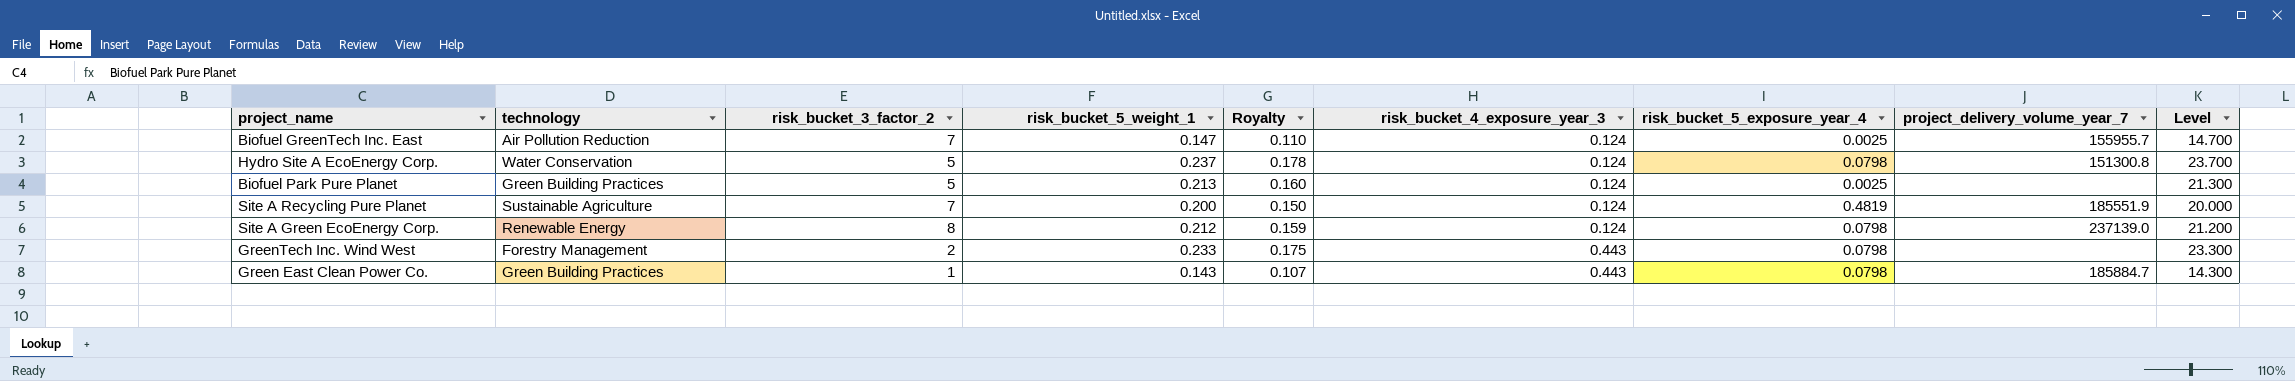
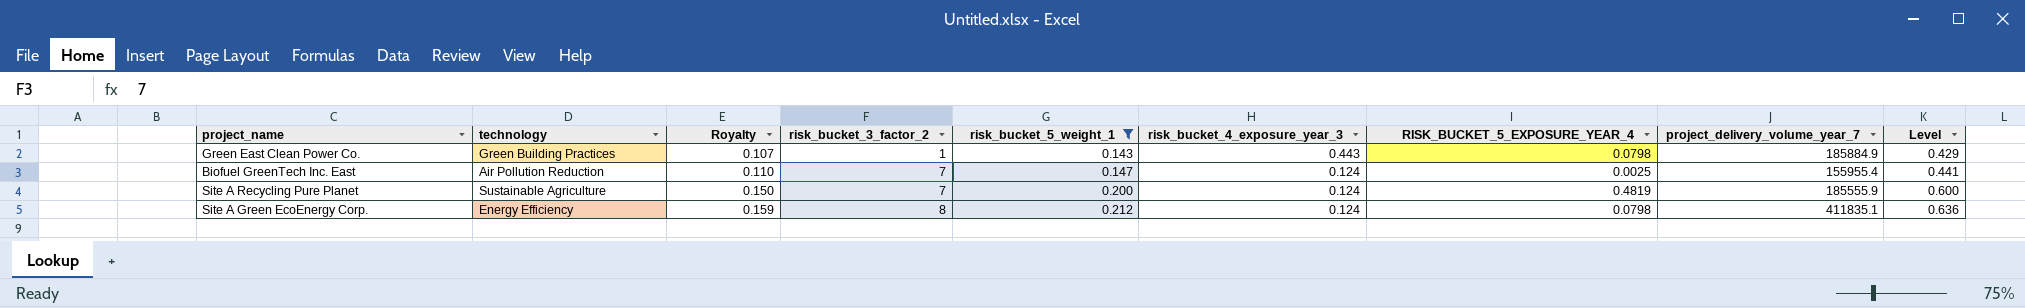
filter: none -> risk_bucket_5_weight_1 <= 0.212
row order: risk_bucket_4_exposure_year_3 ascending -> Royalty ascending
column Royalty | position: 5 -> 3
column name: risk_bucket_5_exposure_year_4 -> RISK_BUCKET_5_EXPOSURE_YEAR_4
column Level | formula: [risk_bucket_5_weight_1] * 100 -> [risk_bucket_5_weight_1] * 3
Green East Clean Power Co. | project_delivery_volume_year_7: 185884.7 -> 185884.9
Biofuel GreenTech Inc. East | project_delivery_volume_year_7: 155955.7 -> 155955.4
Site A Recycling Pure Planet | project_delivery_volume_year_7: 185551.9 -> 185555.9
Site A Green EcoEnergy Corp. | technology: Renewable Energy -> Energy Efficiency
Site A Green EcoEnergy Corp. | project_delivery_volume_year_7: 237139.0 -> 411835.1

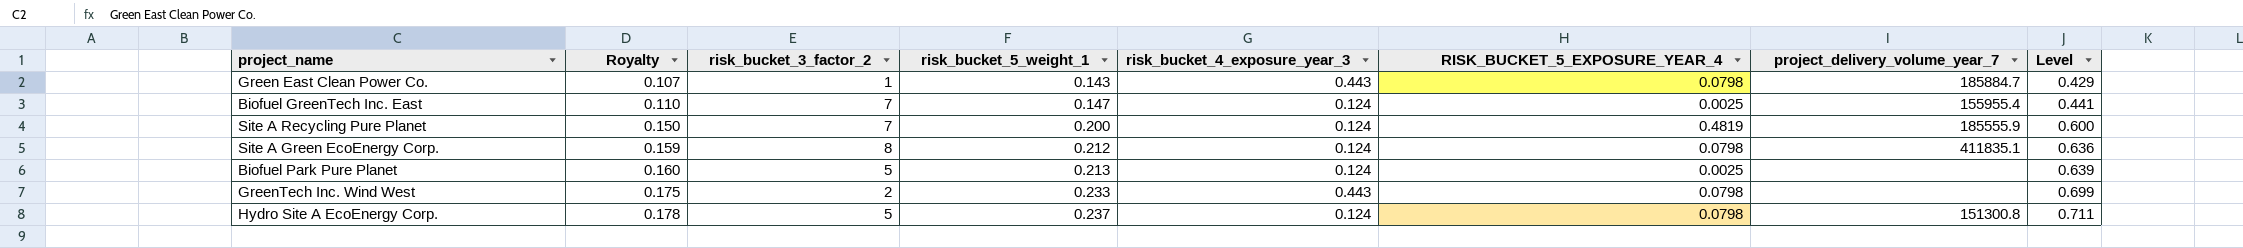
filter: risk_bucket_5_weight_1 <= 0.212 -> none
column technology | position: 2 -> none
Green East Clean Power Co. | project_delivery_volume_year_7: 185884.9 -> 185884.7

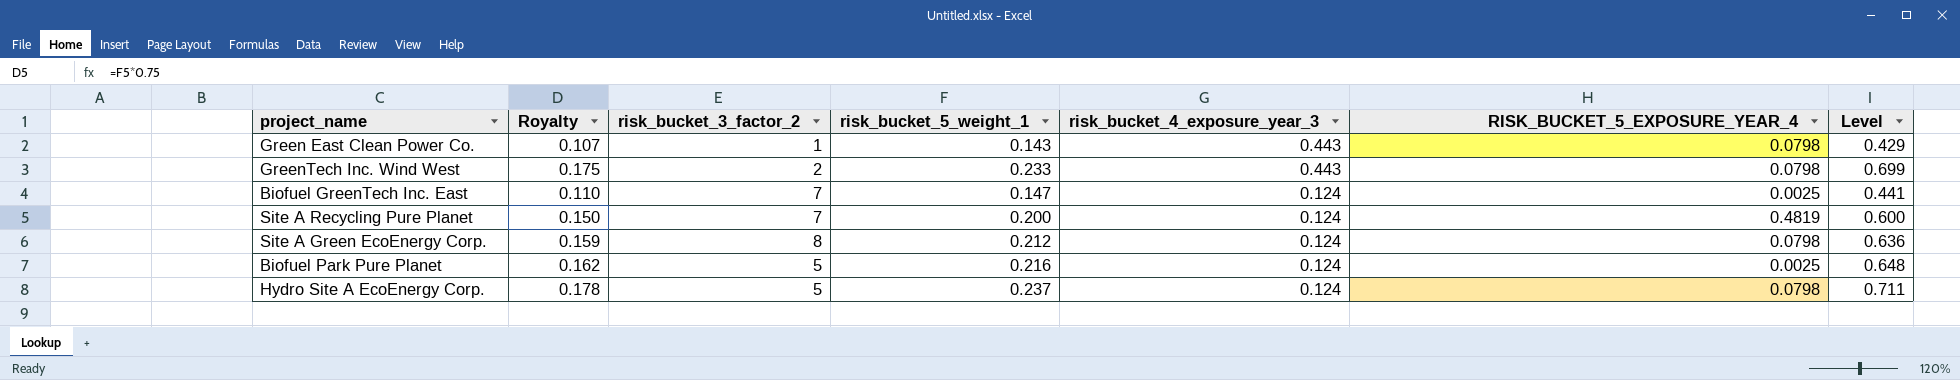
row order: Royalty ascending -> risk_bucket_4_exposure_year_3 descending
column project_delivery_volume_year_7 | position: 7 -> none
Biofuel Park Pure Planet | Royalty: 0.160 -> 0.162
Biofuel Park Pure Planet | risk_bucket_5_weight_1: 0.213 -> 0.216
Biofuel Park Pure Planet | Level: 0.639 -> 0.648

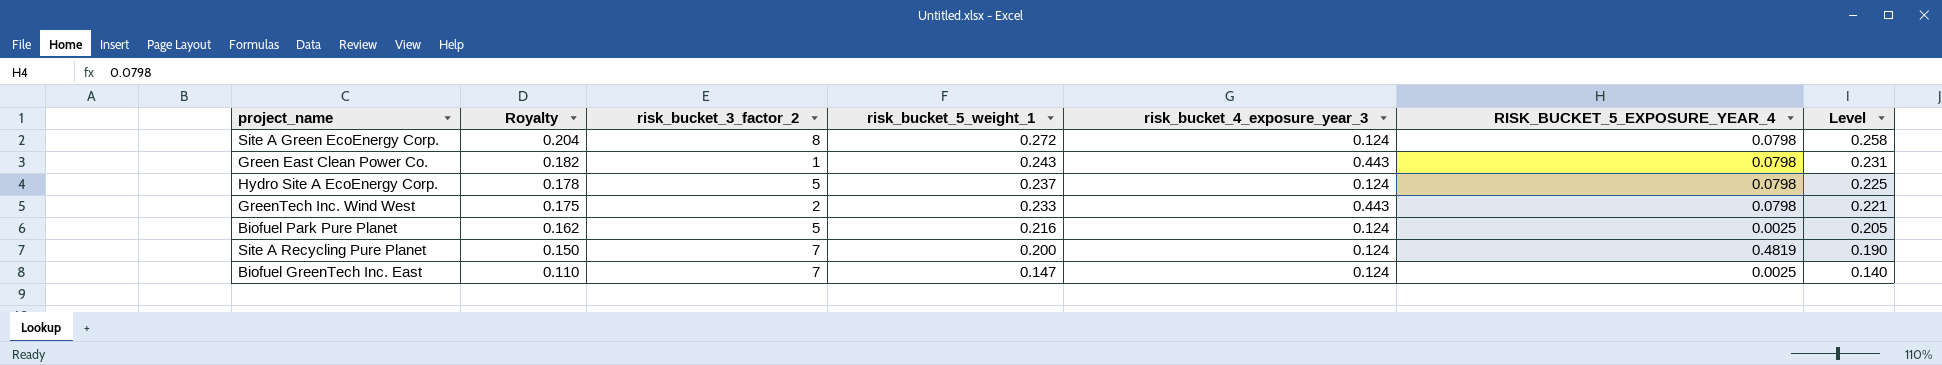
row order: risk_bucket_4_exposure_year_3 descending -> Royalty descending
column Level | formula: [risk_bucket_5_weight_1] * 3 -> [risk_bucket_5_weight_1] * 0.95
Site A Green EcoEnergy Corp. | Royalty: 0.159 -> 0.204
Site A Green EcoEnergy Corp. | risk_bucket_5_weight_1: 0.212 -> 0.272
Green East Clean Power Co. | Royalty: 0.107 -> 0.182
Green East Clean Power Co. | risk_bucket_5_weight_1: 0.143 -> 0.243

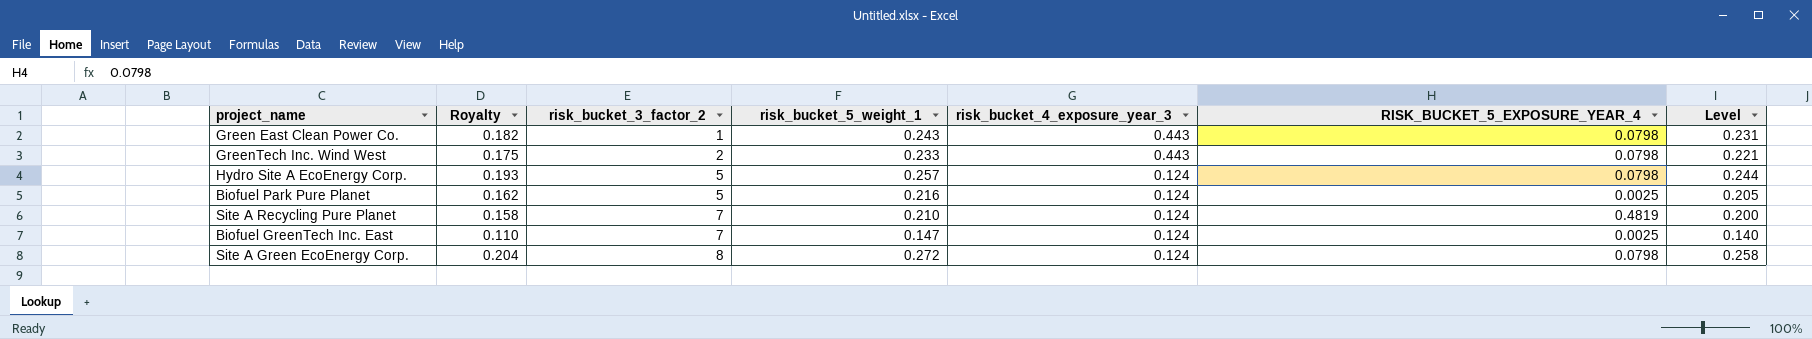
row order: Royalty descending -> risk_bucket_3_factor_2 ascending
Hydro Site A EcoEnergy Corp. | Royalty: 0.178 -> 0.193
Hydro Site A EcoEnergy Corp. | risk_bucket_5_weight_1: 0.237 -> 0.257
Hydro Site A EcoEnergy Corp. | Level: 0.225 -> 0.244
Site A Recycling Pure Planet | Royalty: 0.150 -> 0.158
Site A Recycling Pure Planet | risk_bucket_5_weight_1: 0.200 -> 0.210
Site A Recycling Pure Planet | Level: 0.190 -> 0.200

